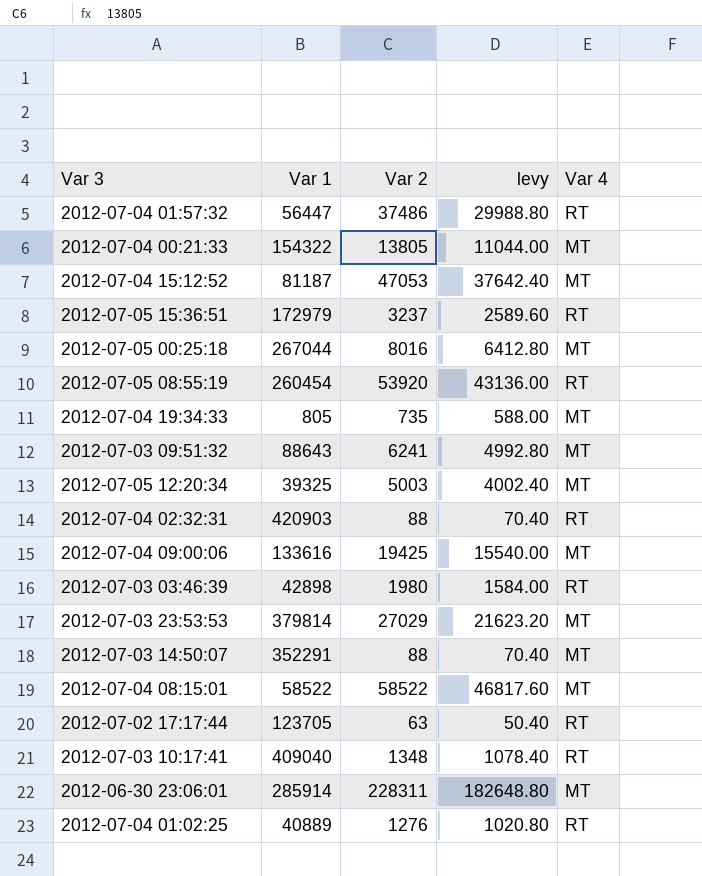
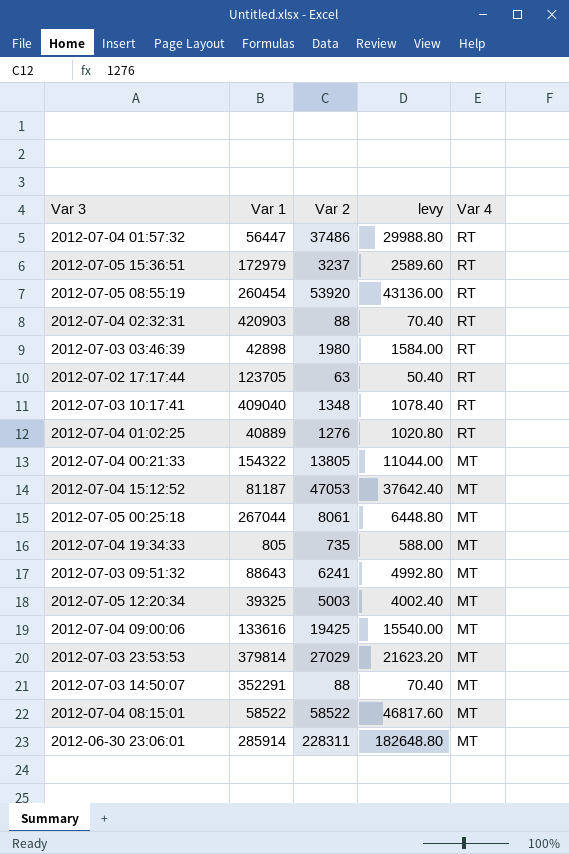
row order: none -> Var 4 descending
2012-07-05 00:25:18 | Var 2: 8016 -> 8061
2012-07-05 00:25:18 | levy: 6412.80 -> 6448.80

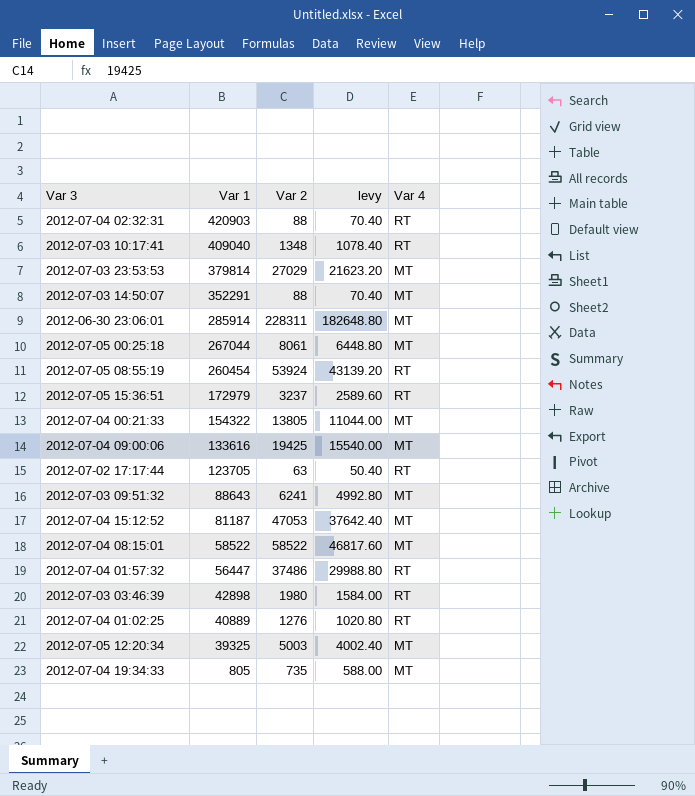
row order: Var 4 descending -> Var 1 descending
2012-07-05 08:55:19 | Var 2: 53920 -> 53924
2012-07-05 08:55:19 | levy: 43136.00 -> 43139.20

